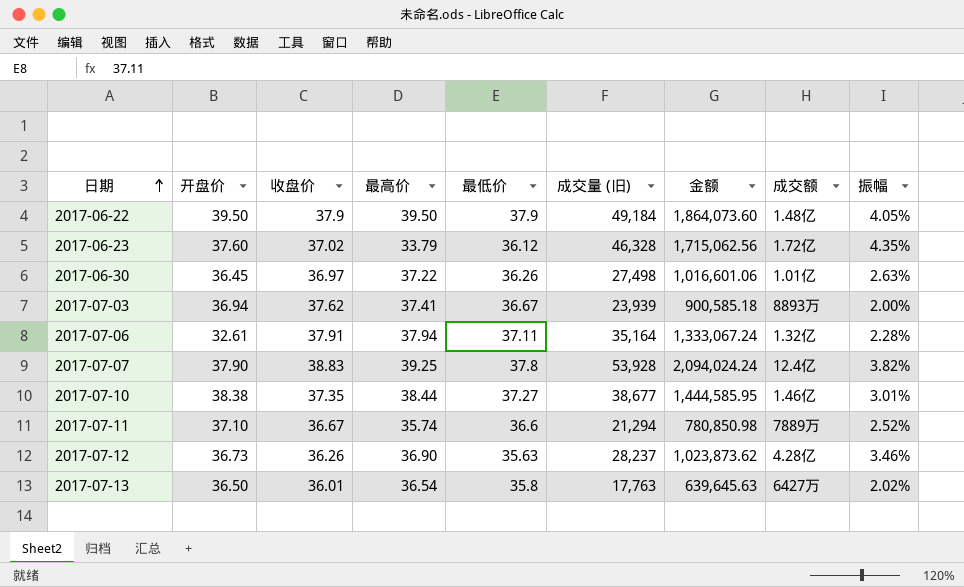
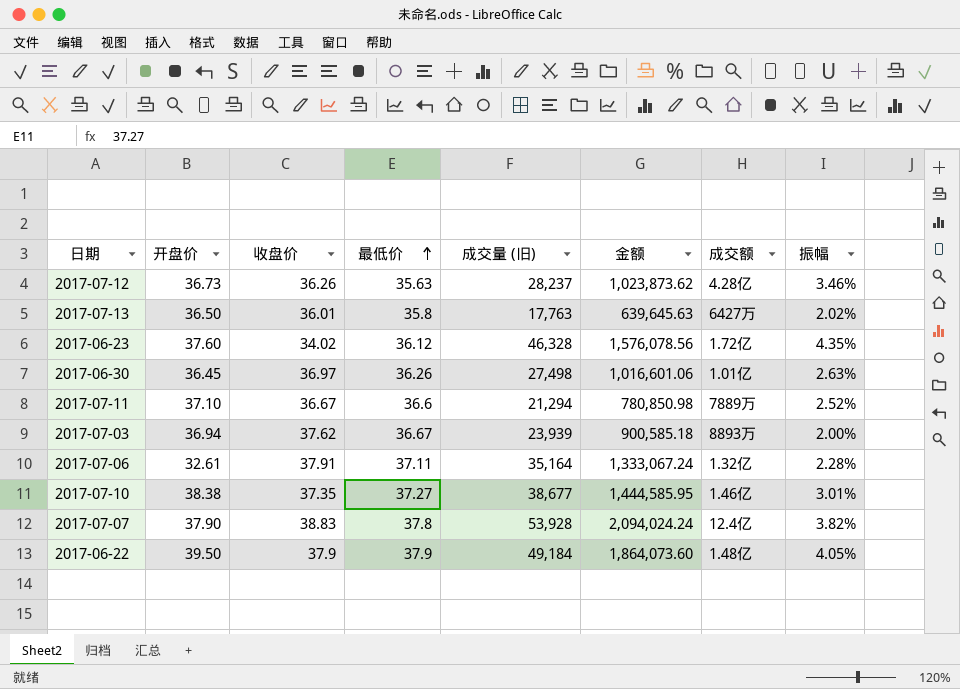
row order: 日期 ascending -> 最低价 ascending
column 最高价 | position: 4 -> none
2017-06-23 | 收盘价: 37.02 -> 34.02
2017-06-23 | 金额: 1,715,062.56 -> 1,576,078.56

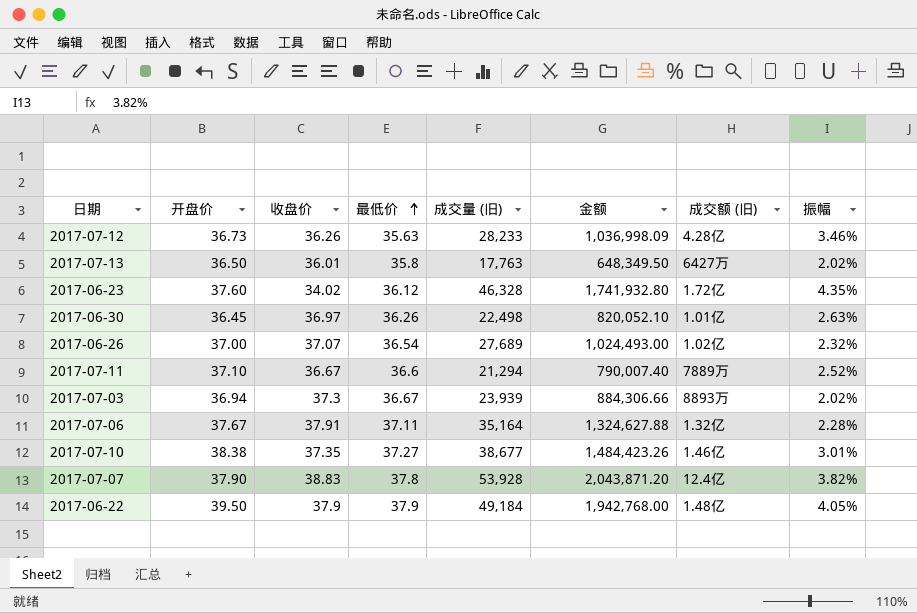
column 金额 | formula: [收盘价] * [成交量 (旧)] -> [开盘价] * [成交量 (旧)]
column name: 成交额 -> 成交额 (旧)
2017-07-12 | 成交量 (旧): 28,237 -> 28,233
2017-06-30 | 成交量 (旧): 27,498 -> 22,498
row 2017-06-26: none -> 37.00 | 37.07 | 36.54 | 27,689 | 1,024,493.00 | 1.02亿 | 2.32%
2017-07-03 | 收盘价: 37.62 -> 37.3
2017-07-03 | 振幅: 2.00% -> 2.02%
2017-07-06 | 开盘价: 32.61 -> 37.67

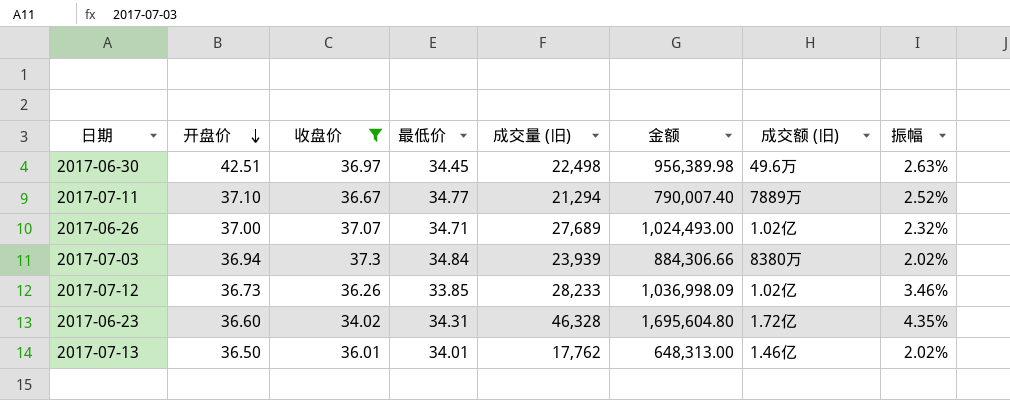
filter: none -> 收盘价 <= 37.3
row order: 最低价 ascending -> 开盘价 descending
2017-06-30 | 开盘价: 36.45 -> 42.51
2017-06-30 | 最低价: 36.26 -> 34.45
2017-06-30 | 金额: 820,052.10 -> 956,389.98
2017-06-30 | 成交额 (旧): 1.01亿 -> 49.6万
2017-07-11 | 最低价: 36.6 -> 34.77
2017-06-26 | 最低价: 36.54 -> 34.71
2017-07-03 | 最低价: 36.67 -> 34.84
2017-07-03 | 成交额 (旧): 8893万 -> 8380万
2017-07-12 | 最低价: 35.63 -> 33.85
2017-07-12 | 成交额 (旧): 4.28亿 -> 1.02亿
2017-06-23 | 开盘价: 37.60 -> 36.60
2017-06-23 | 最低价: 36.12 -> 34.31
2017-06-23 | 金额: 1,741,932.80 -> 1,695,604.80
2017-07-13 | 最低价: 35.8 -> 34.01
2017-07-13 | 成交量 (旧): 17,763 -> 17,762
2017-07-13 | 金额: 648,349.50 -> 648,313.00
2017-07-13 | 成交额 (旧): 6427万 -> 1.46亿

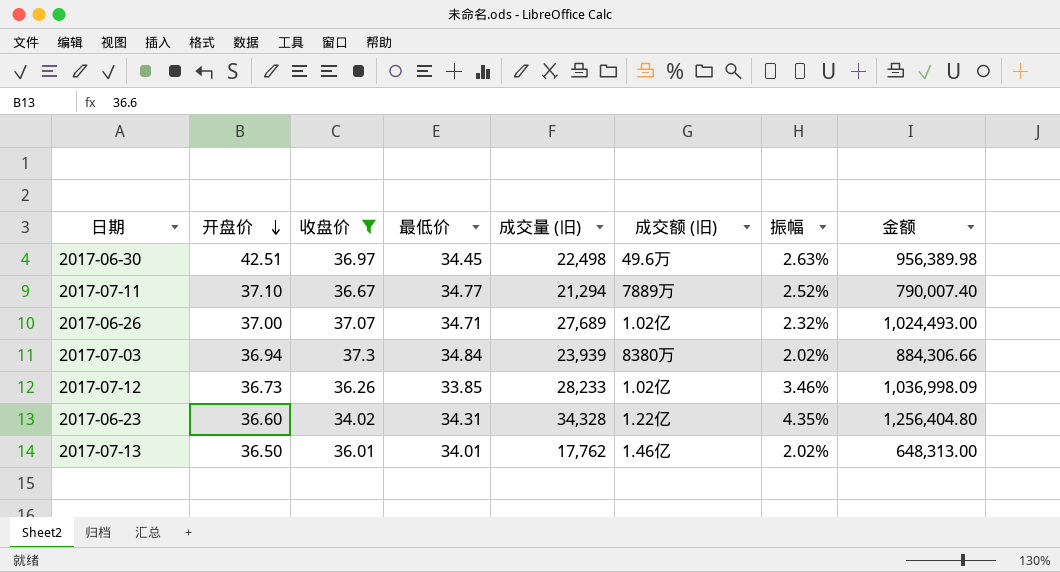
column 金额 | position: 6 -> 8
2017-06-23 | 成交量 (旧): 46,328 -> 34,328
2017-06-23 | 成交额 (旧): 1.72亿 -> 1.22亿
2017-06-23 | 金额: 1,695,604.80 -> 1,256,404.80

